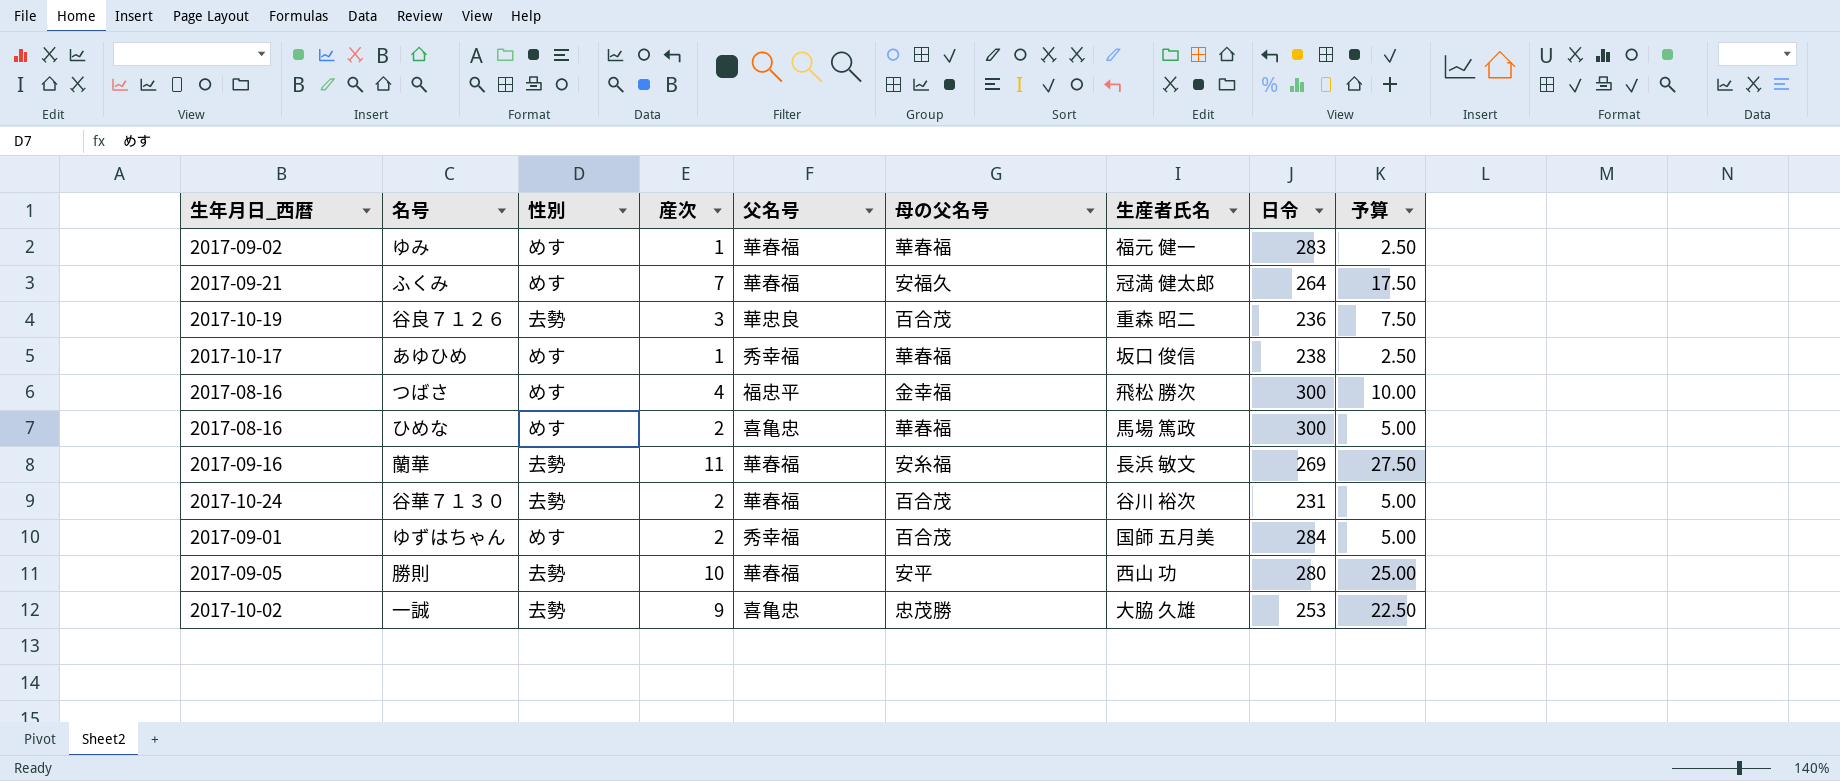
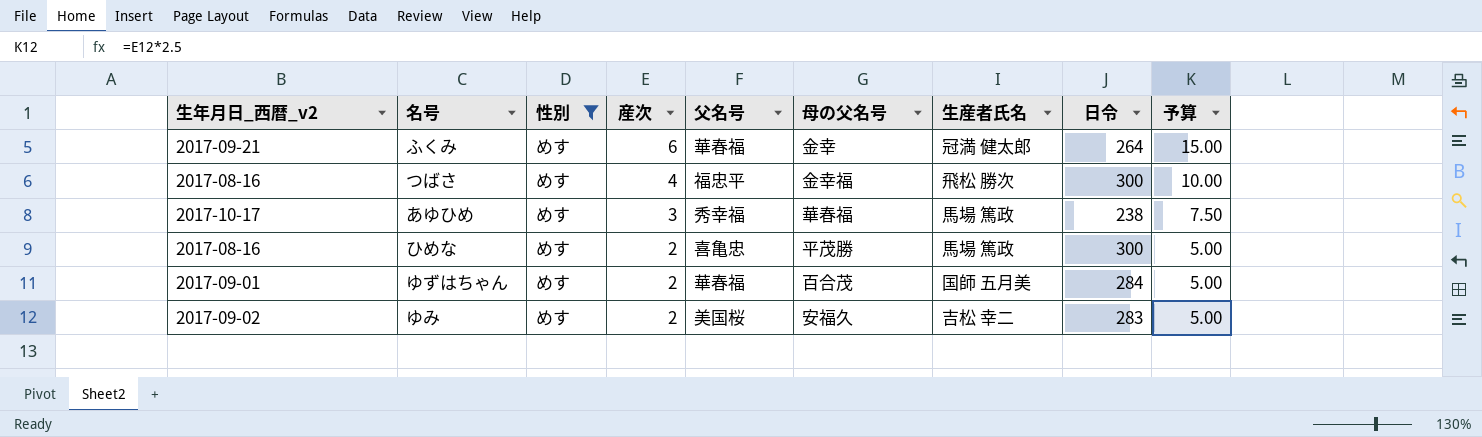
filter: none -> 性別 = めす
row order: none -> 産次 descending
column name: 生年月日_西暦 -> 生年月日_西暦_v2
ふくみ | 産次: 7 -> 6
ふくみ | 母の父名号: 安福久 -> 金幸
ふくみ | 予算: 17.50 -> 15.00
あゆひめ | 産次: 1 -> 3
あゆひめ | 生産者氏名: 坂口 俊信 -> 馬場 篤政
あゆひめ | 予算: 2.50 -> 7.50
ひめな | 母の父名号: 華春福 -> 平茂勝
ゆずはちゃん | 父名号: 秀幸福 -> 華春福
ゆみ | 産次: 1 -> 2
ゆみ | 父名号: 華春福 -> 美国桜
ゆみ | 母の父名号: 華春福 -> 安福久
ゆみ | 生産者氏名: 福元 健一 -> 吉松 幸二
ゆみ | 予算: 2.50 -> 5.00

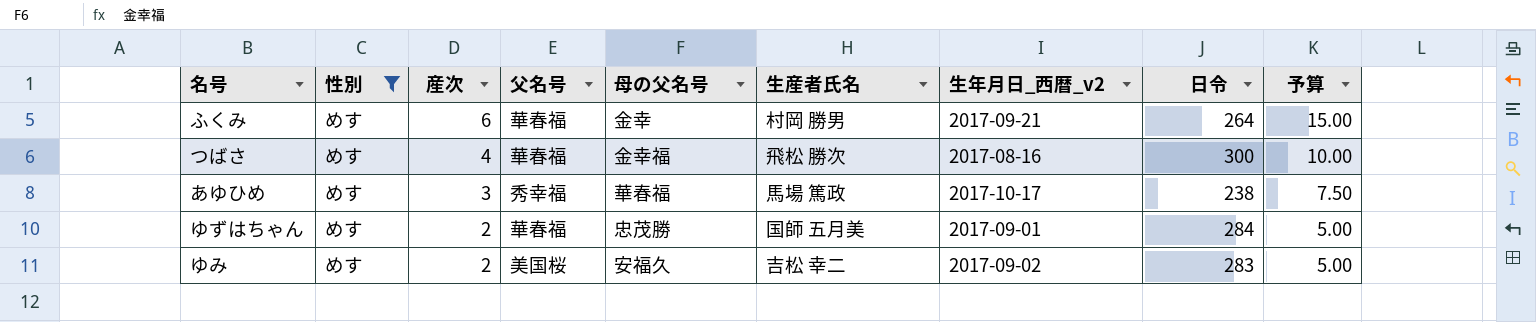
column 生年月日_西暦_v2 | position: 1 -> 7
row ひめな: 2017-08-16 | めす | 2 | 喜亀忠 | 平茂勝 | 馬場 篤政 | 300 | 5.00 -> none
ふくみ | 生産者氏名: 冠満 健太郎 -> 村岡 勝男
つばさ | 父名号: 福忠平 -> 華春福
ゆずはちゃん | 母の父名号: 百合茂 -> 忠茂勝

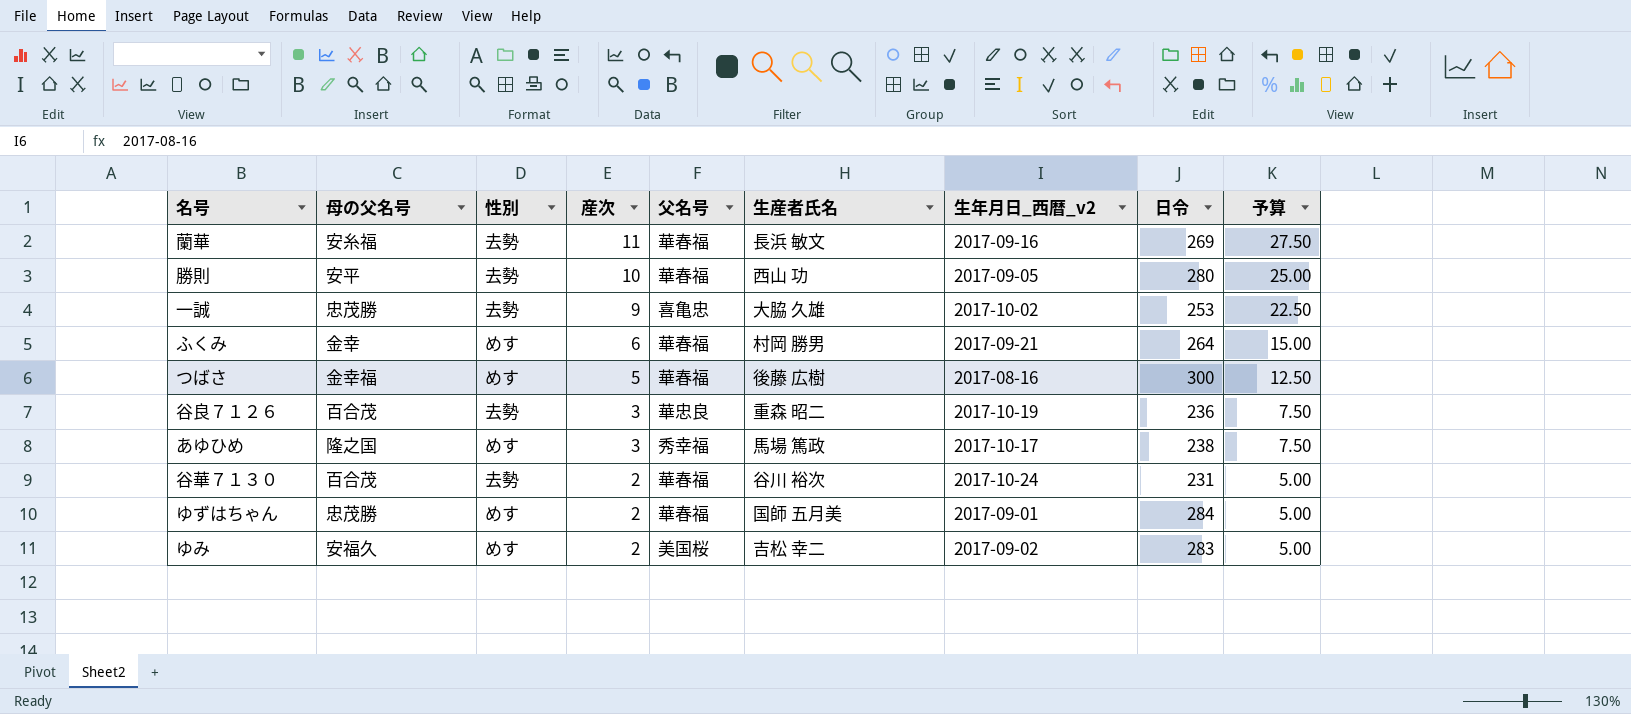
filter: 性別 = めす -> none
column 母の父名号 | position: 5 -> 2
つばさ | 産次: 4 -> 5
つばさ | 生産者氏名: 飛松 勝次 -> 後藤 広樹
つばさ | 予算: 10.00 -> 12.50
あゆひめ | 母の父名号: 華春福 -> 隆之国

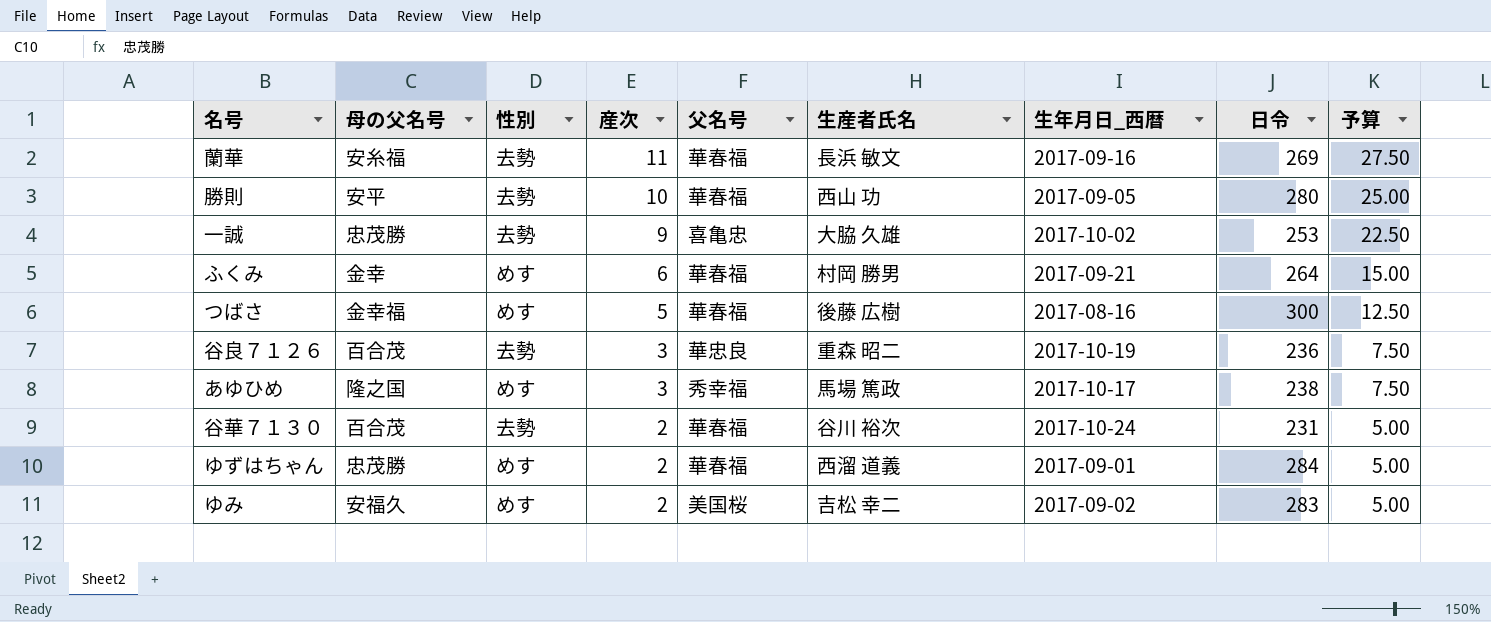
column name: 生年月日_西暦_v2 -> 生年月日_西暦
ゆずはちゃん | 生産者氏名: 国師 五月美 -> 西溜 道義

